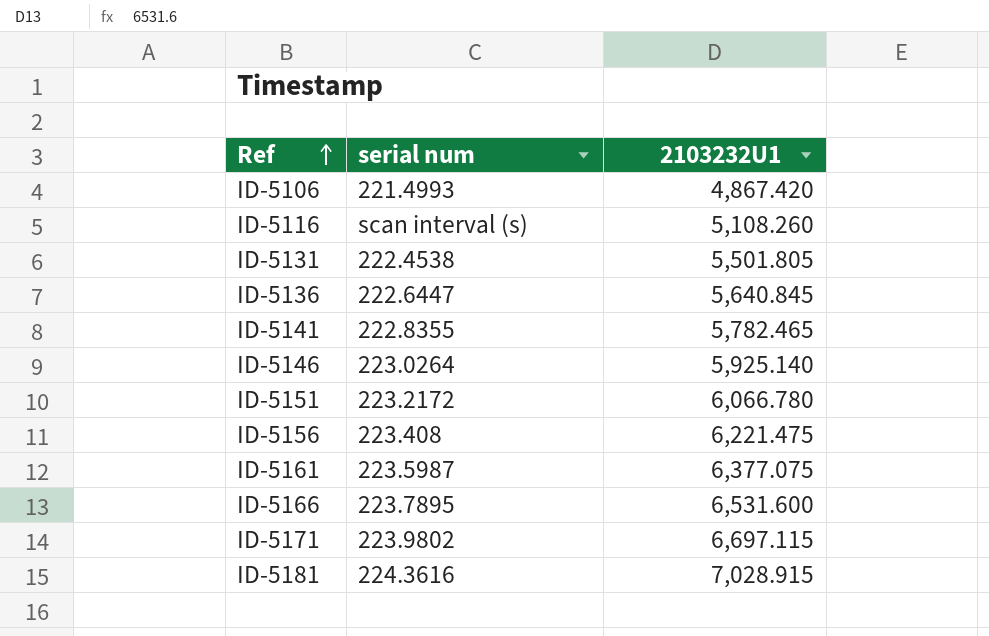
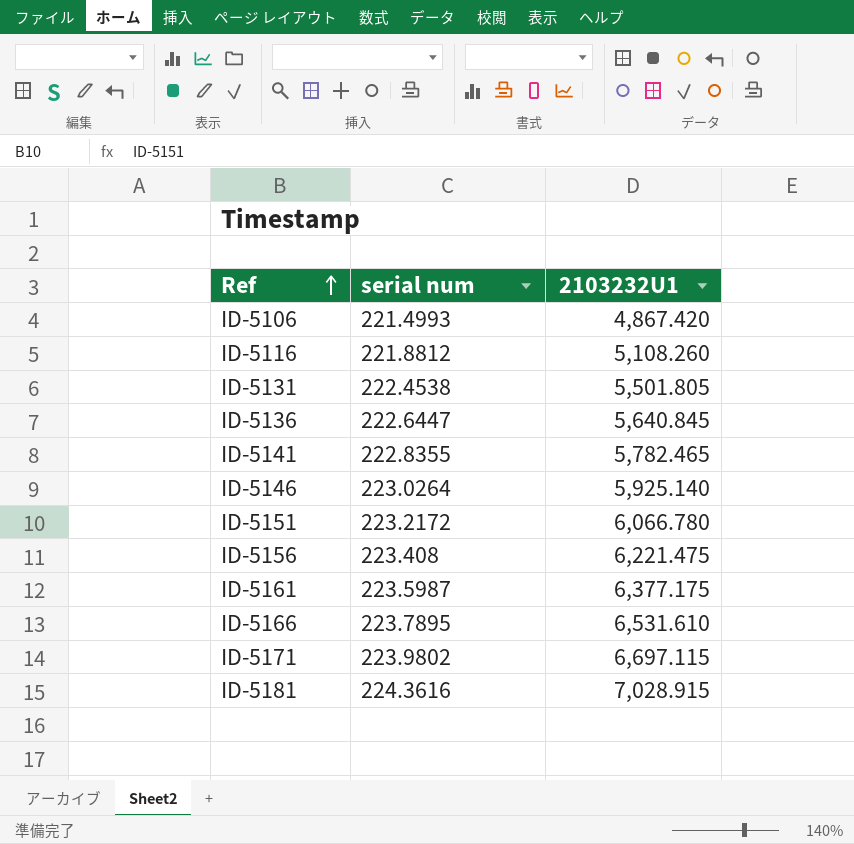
ID-5116 | serial num: scan interval (s) -> 221.8812
ID-5161 | 2103232U1: 6,377.075 -> 6,377.175
ID-5166 | 2103232U1: 6,531.600 -> 6,531.610

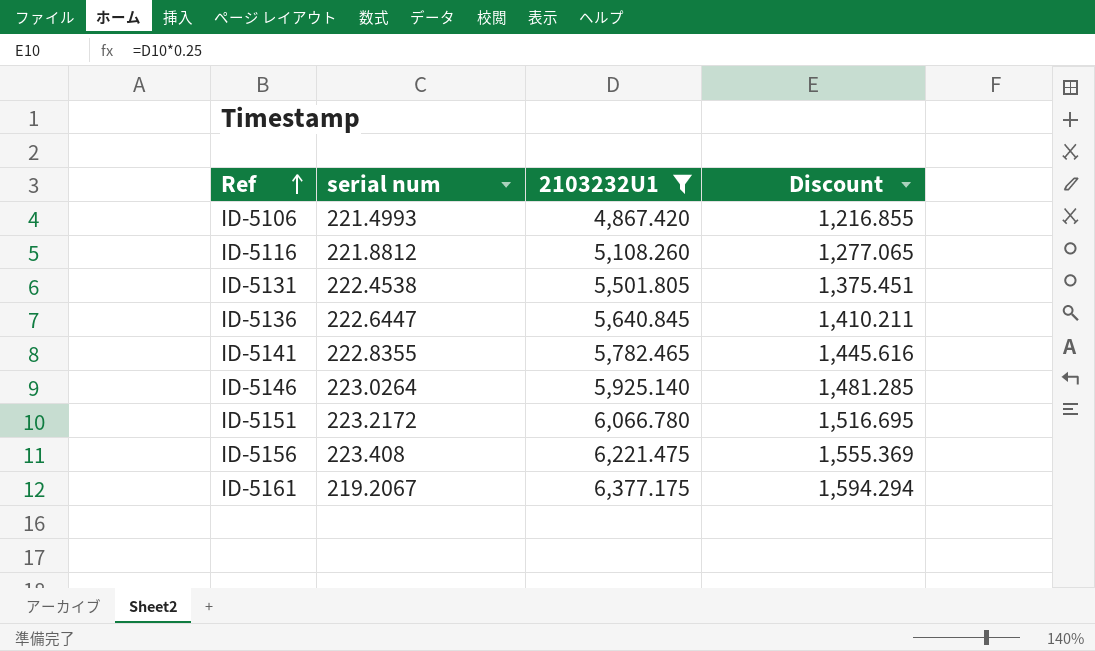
filter: none -> 2103232U1 <= 6,377.175
column Discount | formula: none -> [2103232U1] * 0.25
ID-5161 | serial num: 223.5987 -> 219.2067

